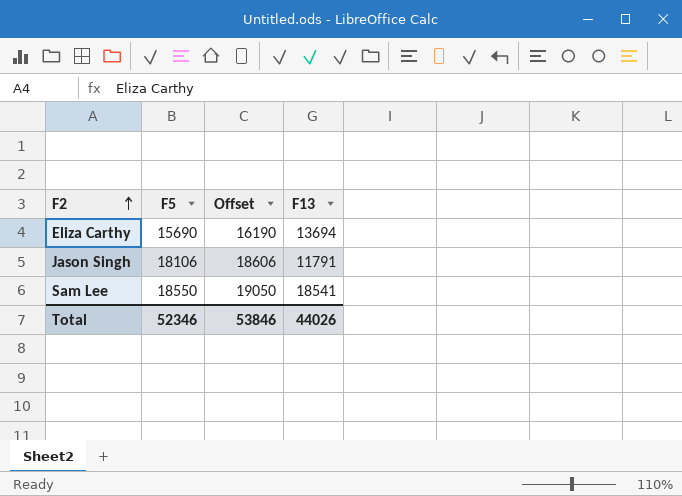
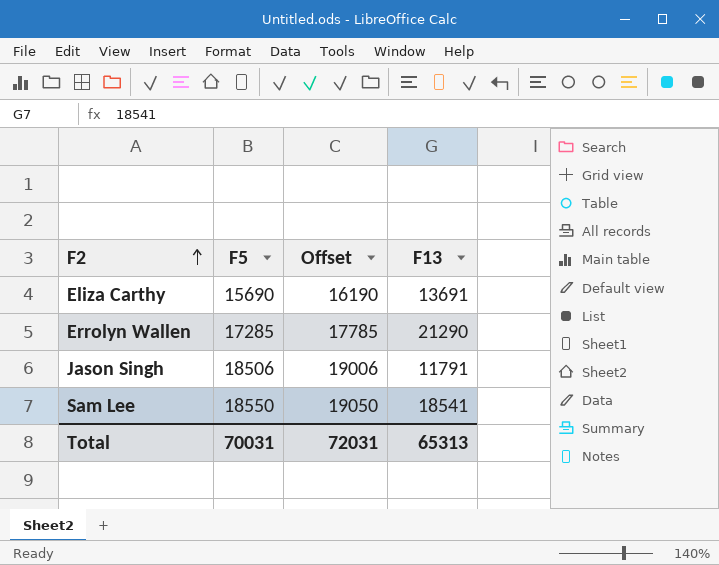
Eliza Carthy | F13: 13694 -> 13691
row Errolyn Wallen: none -> 17285 | 17785 | 21290
Jason Singh | F5: 18106 -> 18506
Jason Singh | Offset: 18606 -> 19006
Total | F5: 52346 -> 70031
Total | Offset: 53846 -> 72031
Total | F13: 44026 -> 65313

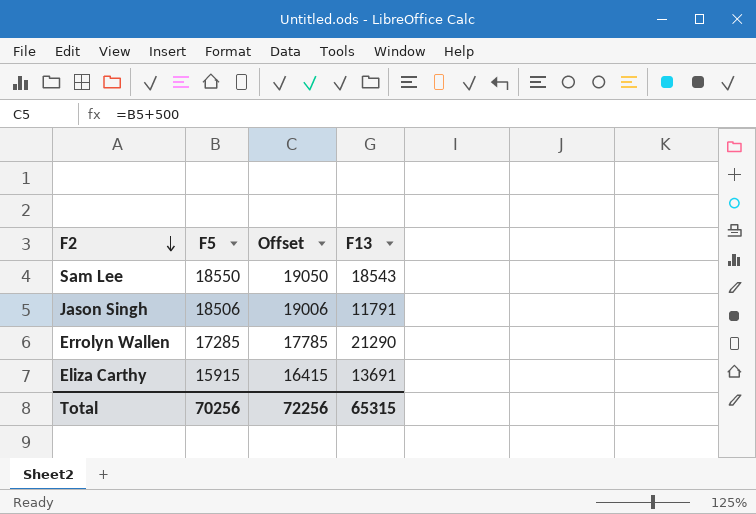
row order: F2 ascending -> F2 descending
Sam Lee | F13: 18541 -> 18543
Eliza Carthy | F5: 15690 -> 15915
Eliza Carthy | Offset: 16190 -> 16415
Total | F5: 70031 -> 70256
Total | Offset: 72031 -> 72256
Total | F13: 65313 -> 65315

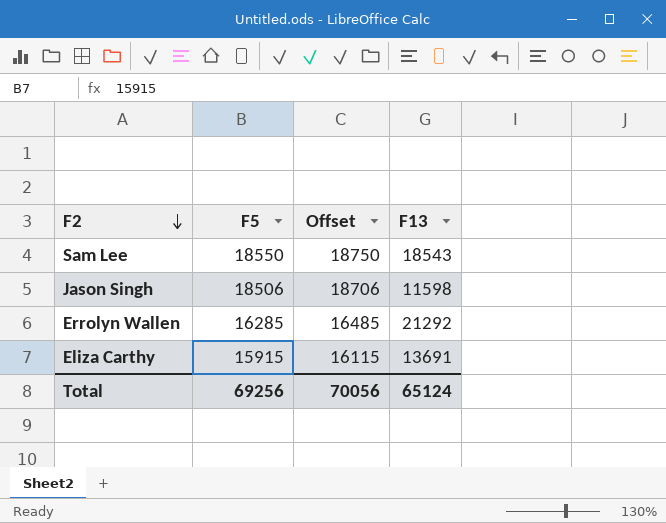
column Offset | formula: [F5] + 500 -> [F5] + 200
Jason Singh | F13: 11791 -> 11598
Errolyn Wallen | F5: 17285 -> 16285
Errolyn Wallen | F13: 21290 -> 21292
Total | F5: 70256 -> 69256
Total | Offset: 72256 -> 70056
Total | F13: 65315 -> 65124

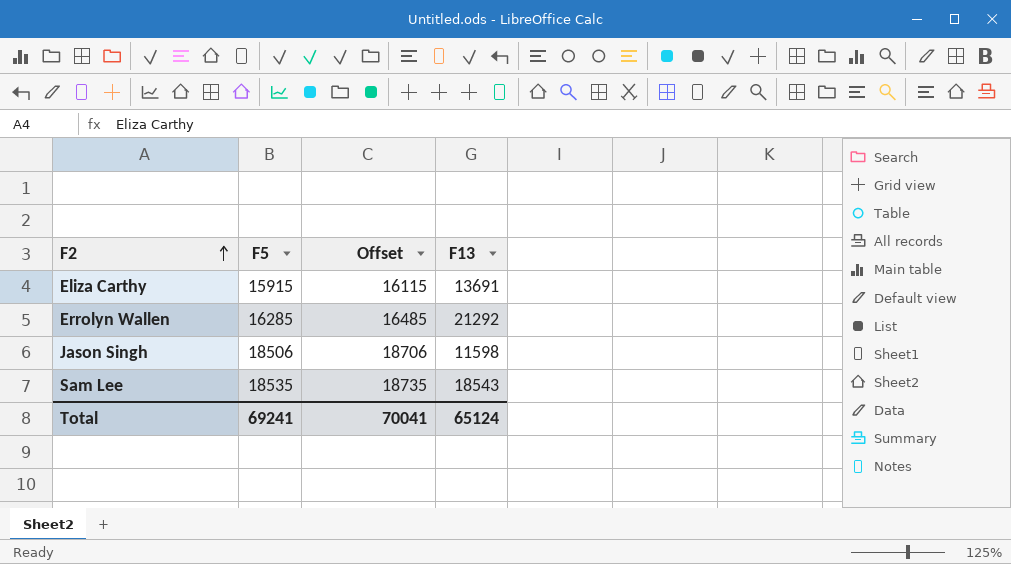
row order: F2 descending -> F2 ascending
Sam Lee | F5: 18550 -> 18535
Sam Lee | Offset: 18750 -> 18735
Total | F5: 69256 -> 69241
Total | Offset: 70056 -> 70041

